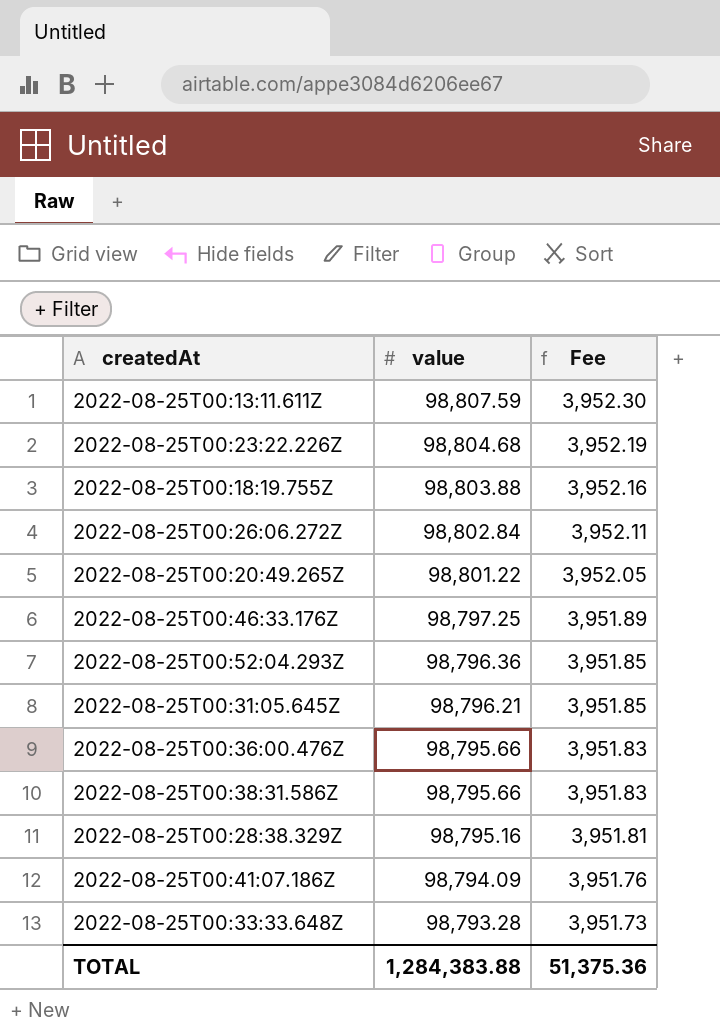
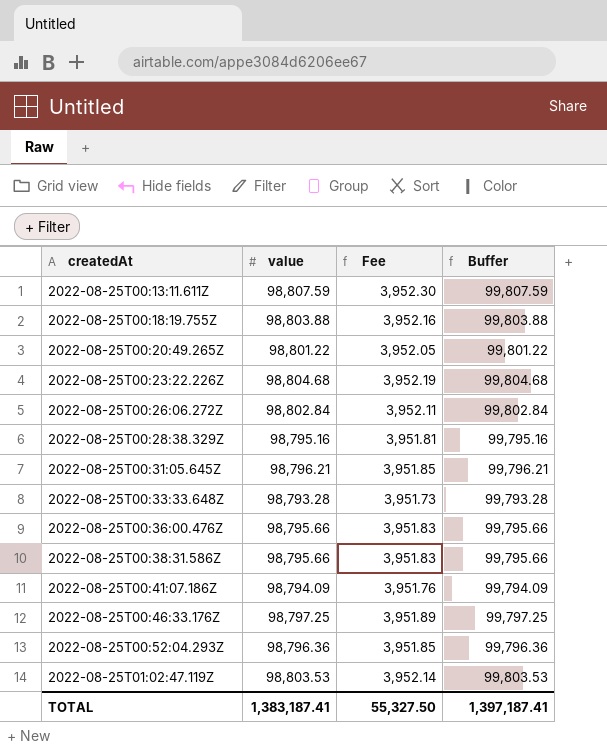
row order: value descending -> createdAt ascending
column Buffer | formula: none -> [value] + 1000
row 2022-08-25T01:02:47.119Z: none -> 98,803.53 | 3,952.14 | 99,803.53
TOTAL | value: 1,284,383.88 -> 1,383,187.41
TOTAL | Fee: 51,375.36 -> 55,327.50

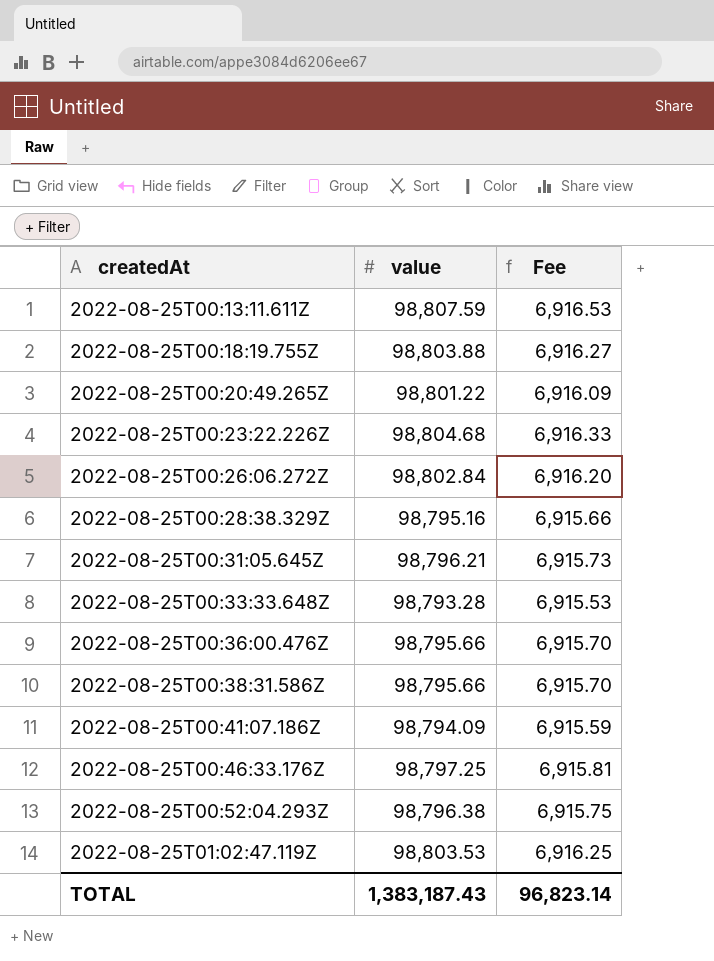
column Buffer | formula: [value] + 1000 -> none
column Fee | formula: [value] * 0.04 -> [value] * 0.07
2022-08-25T00:52:04.293Z | value: 98,796.36 -> 98,796.38
TOTAL | value: 1,383,187.41 -> 1,383,187.43
TOTAL | Fee: 55,327.50 -> 96,823.14

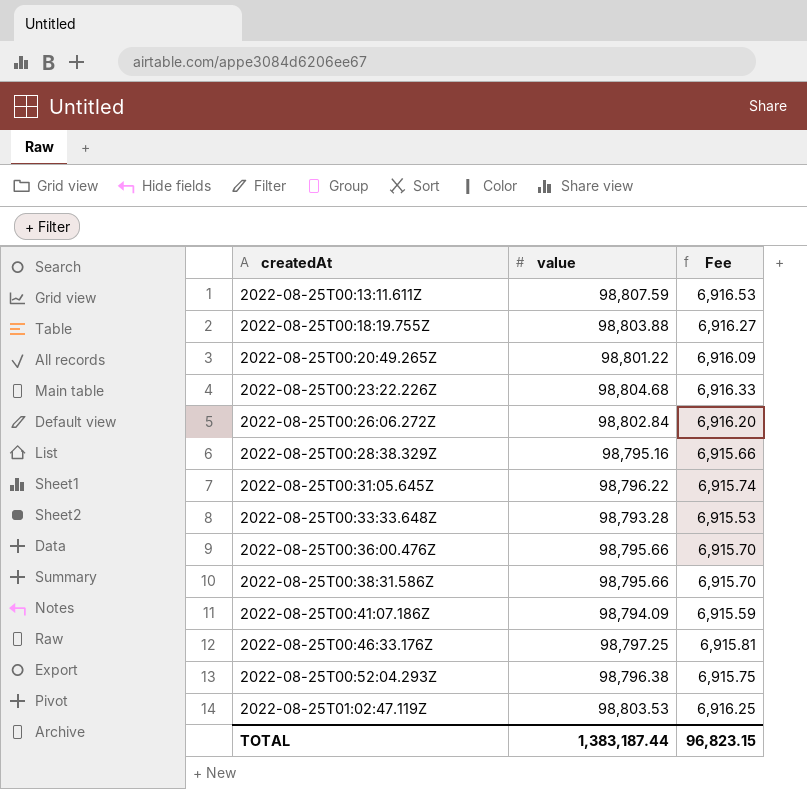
2022-08-25T00:31:05.645Z | value: 98,796.21 -> 98,796.22
2022-08-25T00:31:05.645Z | Fee: 6,915.73 -> 6,915.74
TOTAL | value: 1,383,187.43 -> 1,383,187.44
TOTAL | Fee: 96,823.14 -> 96,823.15

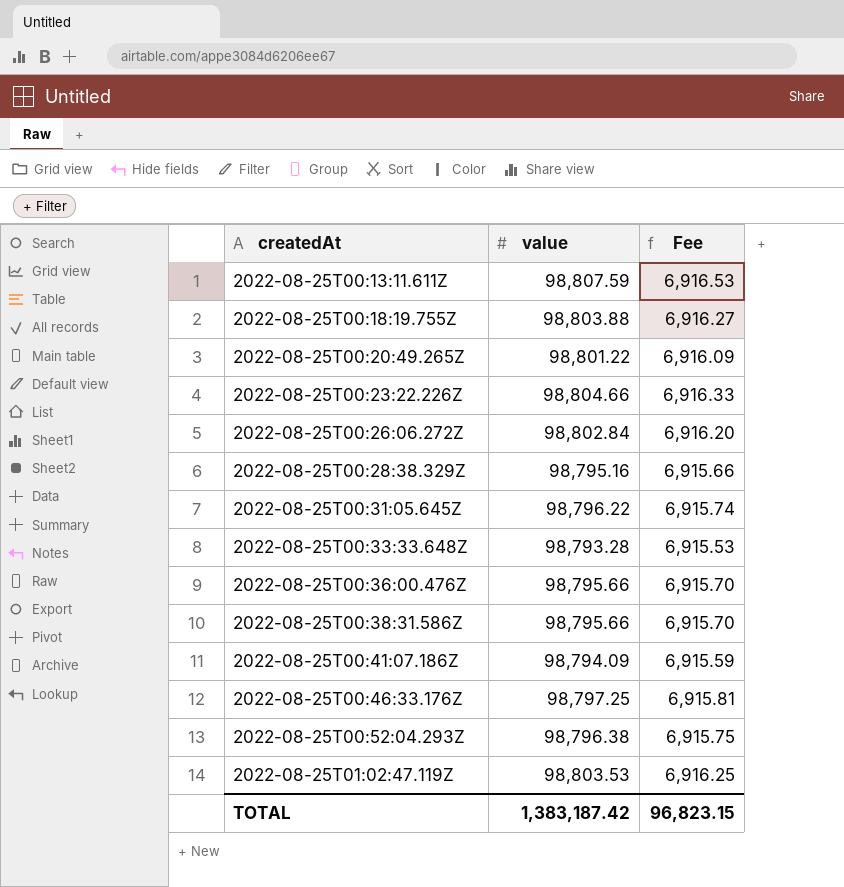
2022-08-25T00:23:22.226Z | value: 98,804.68 -> 98,804.66
TOTAL | value: 1,383,187.44 -> 1,383,187.42

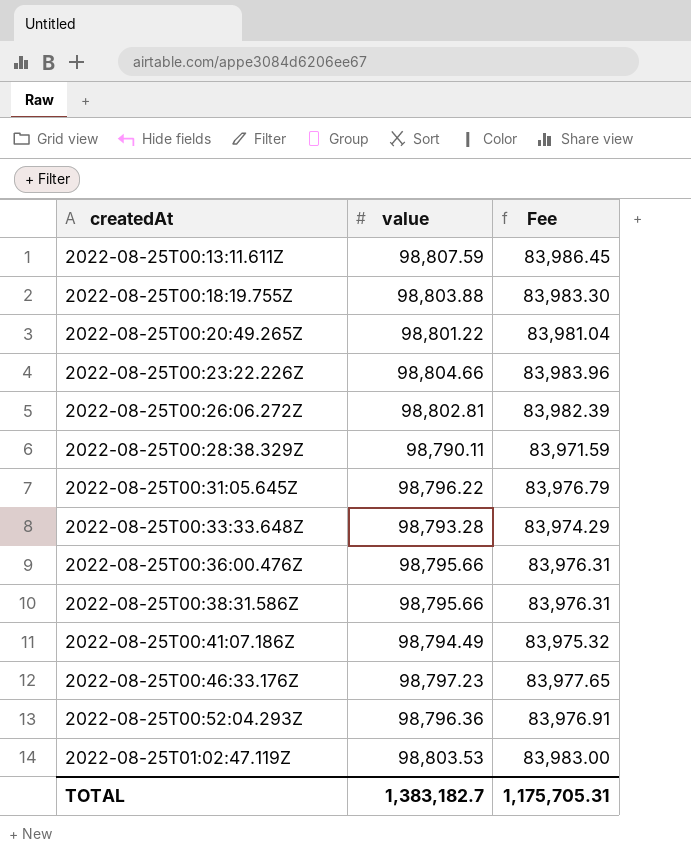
column Fee | formula: [value] * 0.07 -> [value] * 0.85
2022-08-25T00:26:06.272Z | value: 98,802.84 -> 98,802.81
2022-08-25T00:28:38.329Z | value: 98,795.16 -> 98,790.11
2022-08-25T00:41:07.186Z | value: 98,794.09 -> 98,794.49
2022-08-25T00:46:33.176Z | value: 98,797.25 -> 98,797.23
2022-08-25T00:52:04.293Z | value: 98,796.38 -> 98,796.36
TOTAL | value: 1,383,187.42 -> 1,383,182.7
TOTAL | Fee: 96,823.15 -> 1,175,705.31

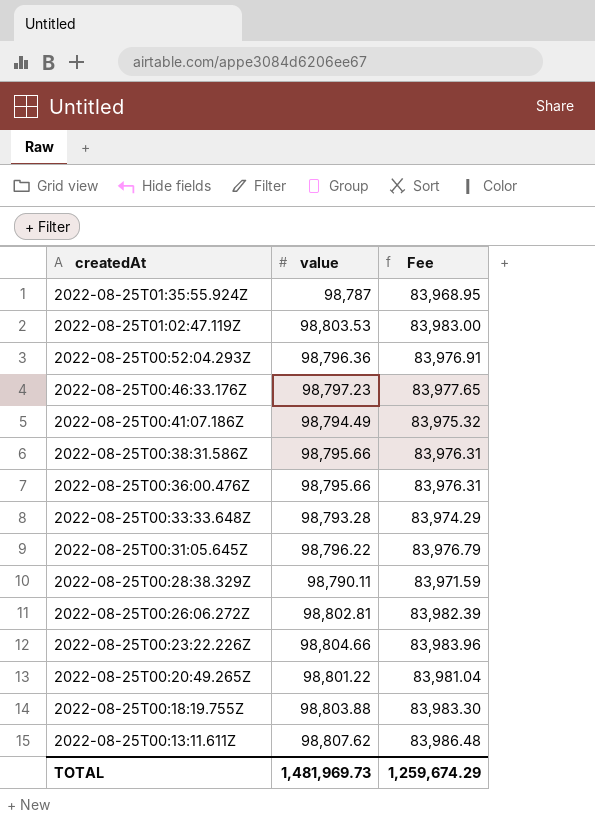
row order: createdAt ascending -> createdAt descending
row 2022-08-25T01:35:55.924Z: none -> 98,787 | 83,968.95
2022-08-25T00:13:11.611Z | value: 98,807.59 -> 98,807.62
2022-08-25T00:13:11.611Z | Fee: 83,986.45 -> 83,986.48
TOTAL | value: 1,383,182.7 -> 1,481,969.73
TOTAL | Fee: 1,175,705.31 -> 1,259,674.29

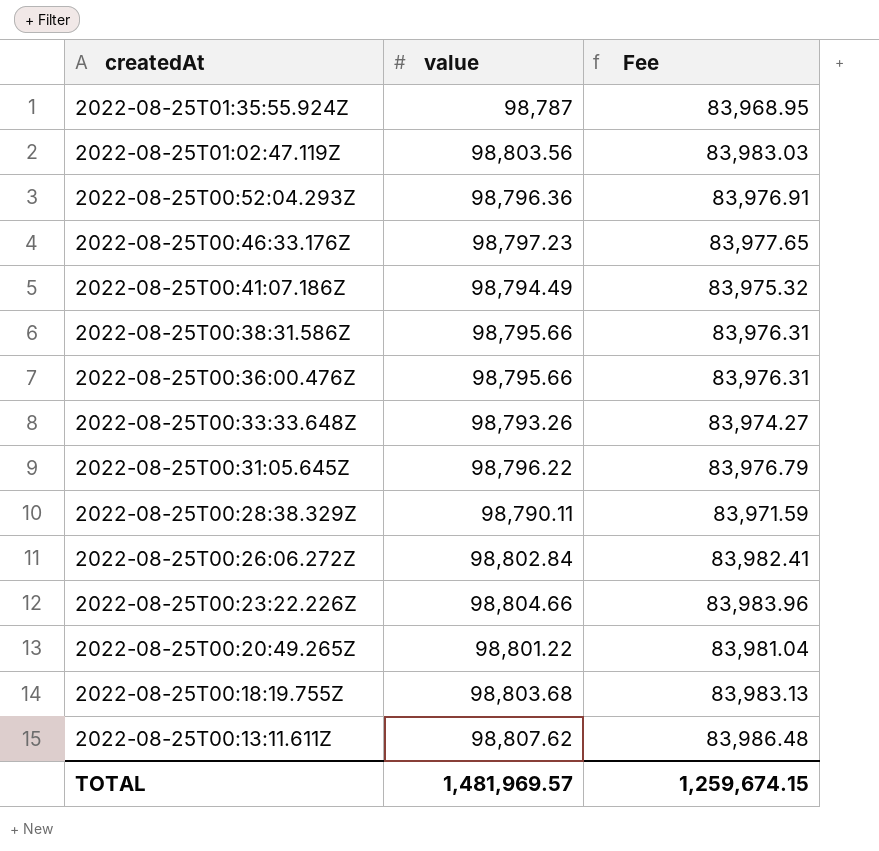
2022-08-25T01:02:47.119Z | value: 98,803.53 -> 98,803.56
2022-08-25T01:02:47.119Z | Fee: 83,983.00 -> 83,983.03
2022-08-25T00:33:33.648Z | value: 98,793.28 -> 98,793.26
2022-08-25T00:33:33.648Z | Fee: 83,974.29 -> 83,974.27
2022-08-25T00:26:06.272Z | value: 98,802.81 -> 98,802.84
2022-08-25T00:26:06.272Z | Fee: 83,982.39 -> 83,982.41
2022-08-25T00:18:19.755Z | value: 98,803.88 -> 98,803.68
2022-08-25T00:18:19.755Z | Fee: 83,983.30 -> 83,983.13
TOTAL | value: 1,481,969.73 -> 1,481,969.57
TOTAL | Fee: 1,259,674.29 -> 1,259,674.15

